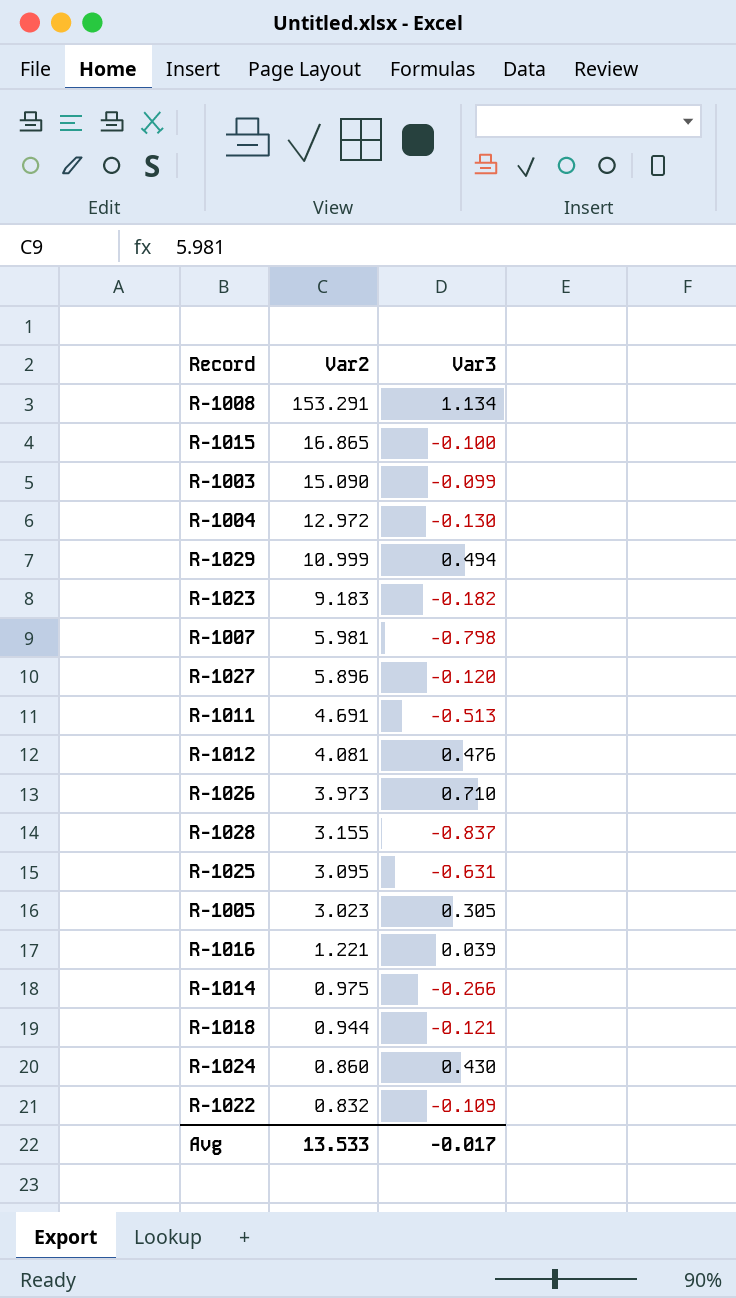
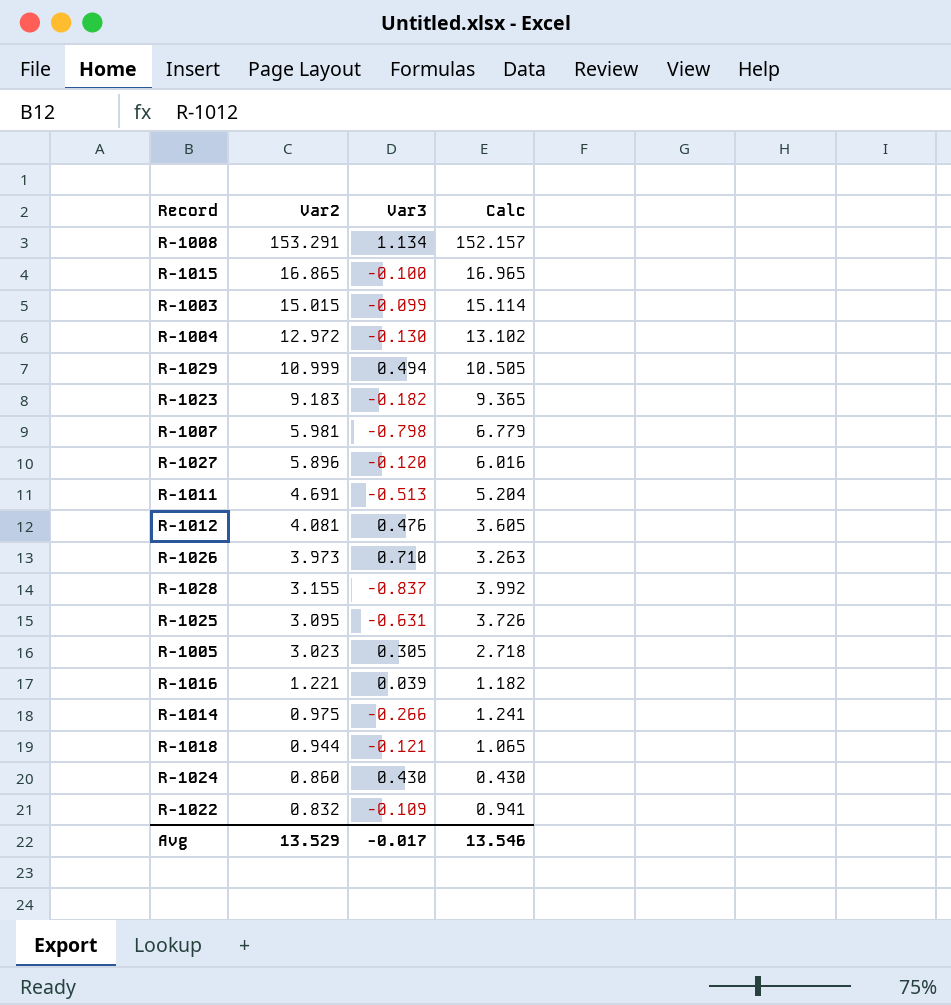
column Calc | formula: none -> [Var2] - [Var3]
R-1003 | Var2: 15.090 -> 15.015
Avg | Var2: 13.533 -> 13.529

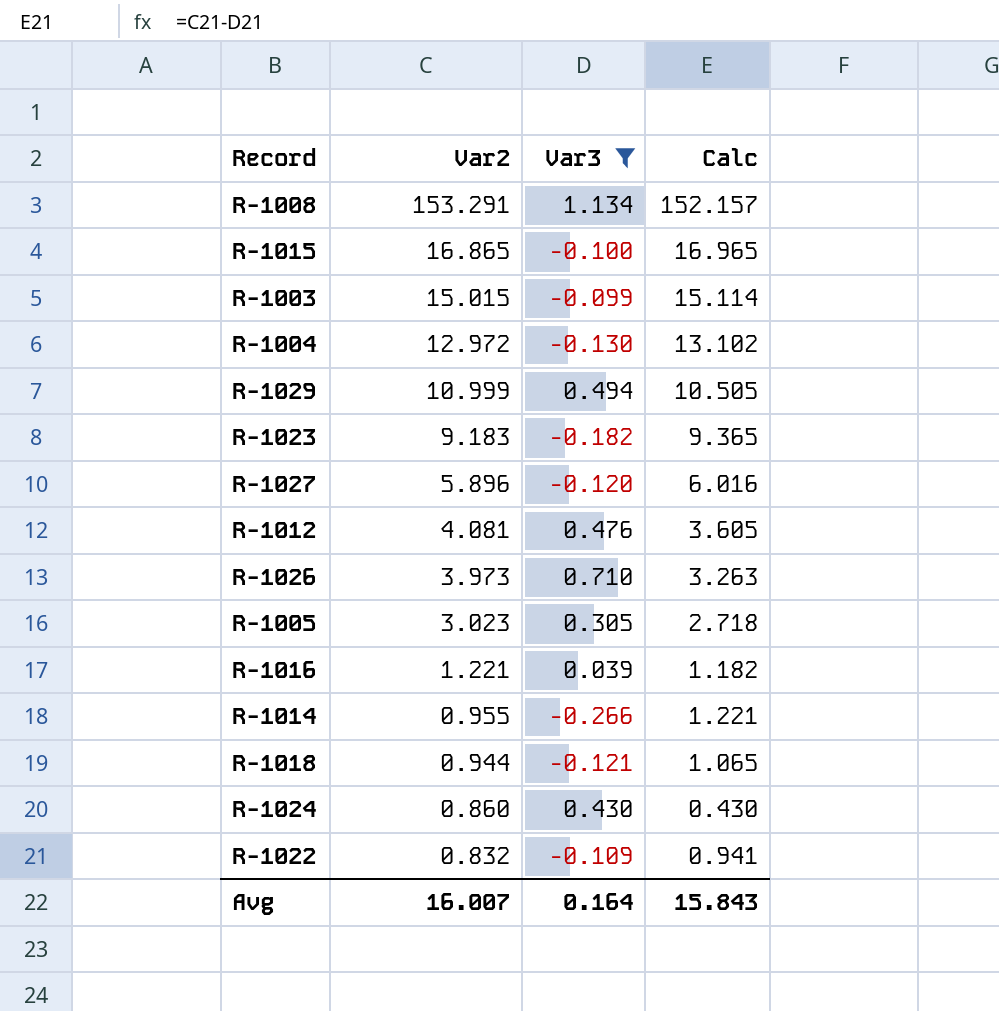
filter: none -> Var3 >= -0.266
R-1014 | Var2: 0.975 -> 0.955
R-1014 | Calc: 1.241 -> 1.221
Avg | Var2: 13.529 -> 16.007
Avg | Var3: -0.017 -> 0.164
Avg | Calc: 13.546 -> 15.843

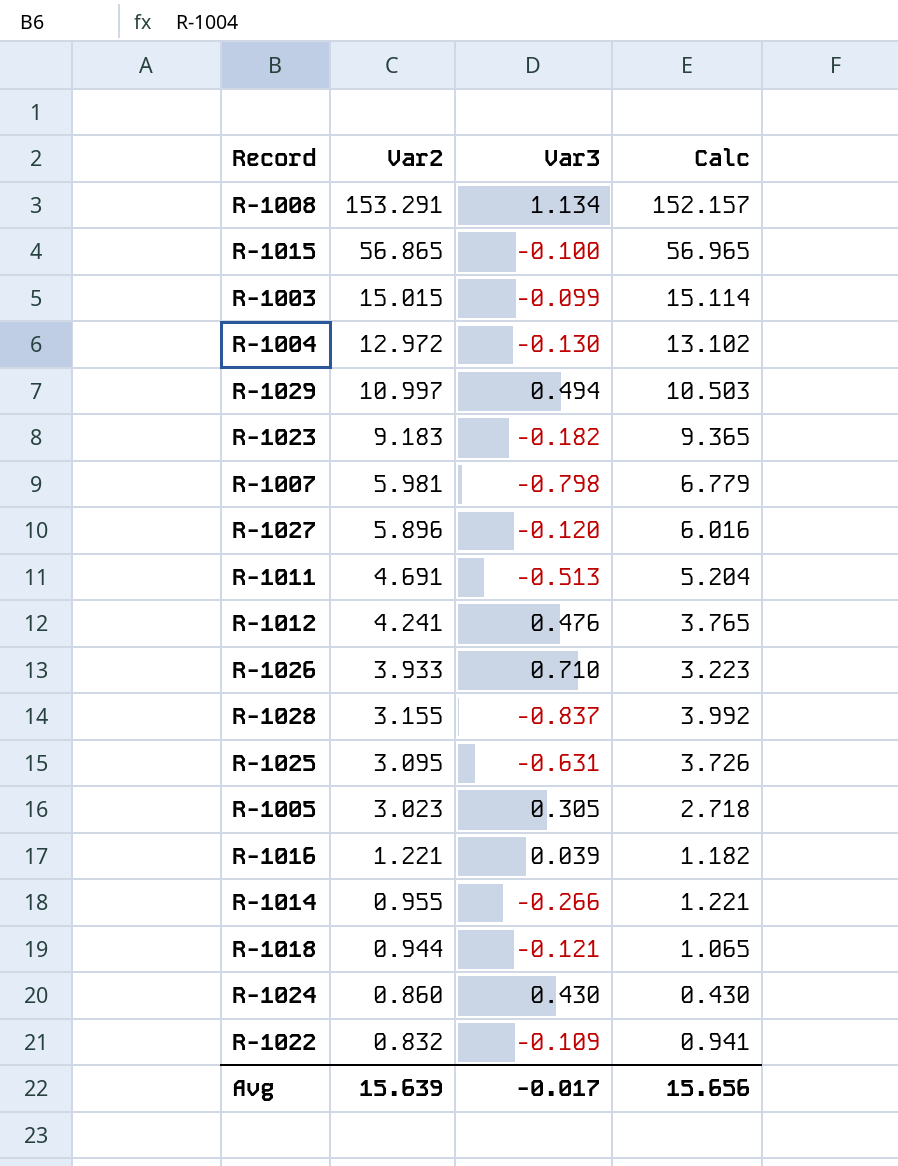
filter: Var3 >= -0.266 -> none
R-1015 | Var2: 16.865 -> 56.865
R-1015 | Calc: 16.965 -> 56.965
R-1029 | Var2: 10.999 -> 10.997
R-1029 | Calc: 10.505 -> 10.503
R-1012 | Var2: 4.081 -> 4.241
R-1012 | Calc: 3.605 -> 3.765
R-1026 | Var2: 3.973 -> 3.933
R-1026 | Calc: 3.263 -> 3.223
Avg | Var2: 16.007 -> 15.639
Avg | Var3: 0.164 -> -0.017
Avg | Calc: 15.843 -> 15.656

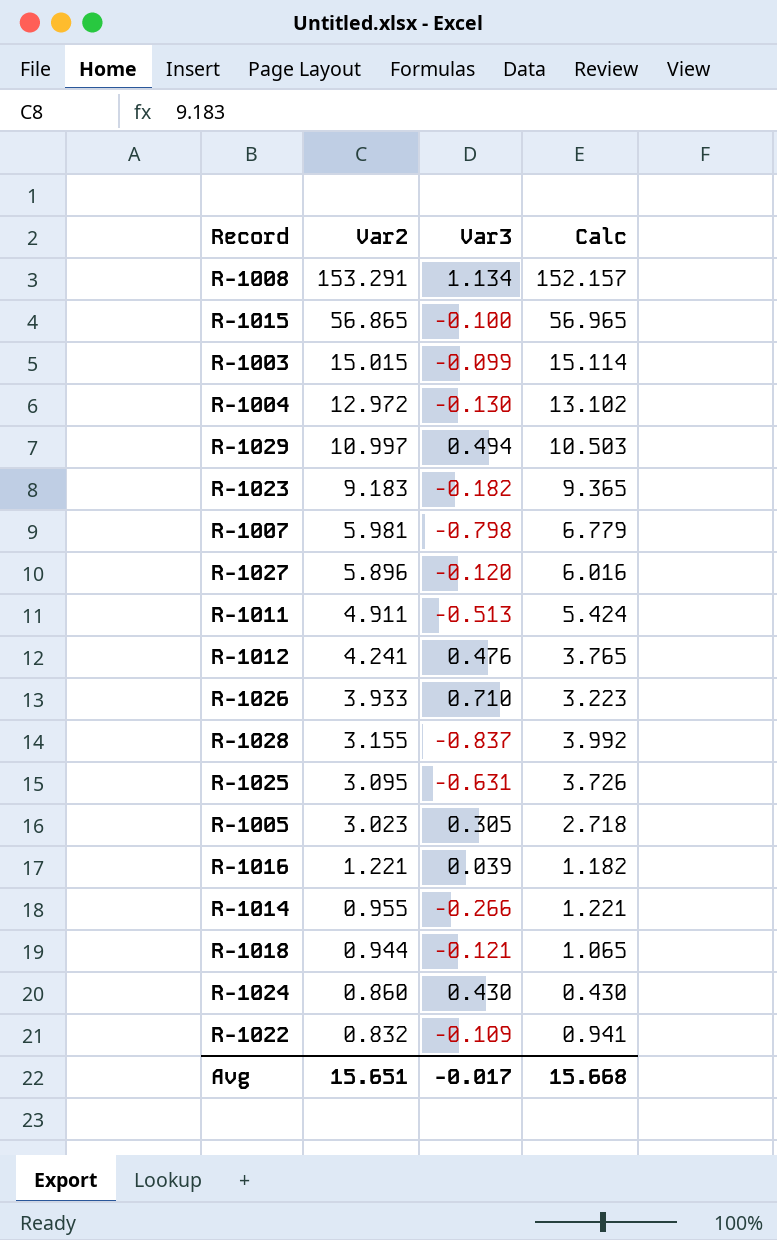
R-1011 | Var2: 4.691 -> 4.911
R-1011 | Calc: 5.204 -> 5.424
Avg | Var2: 15.639 -> 15.651
Avg | Calc: 15.656 -> 15.668

